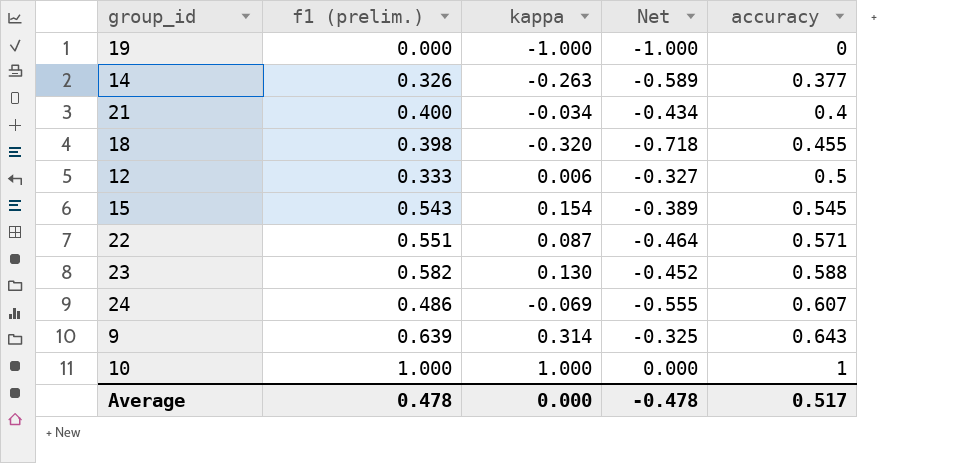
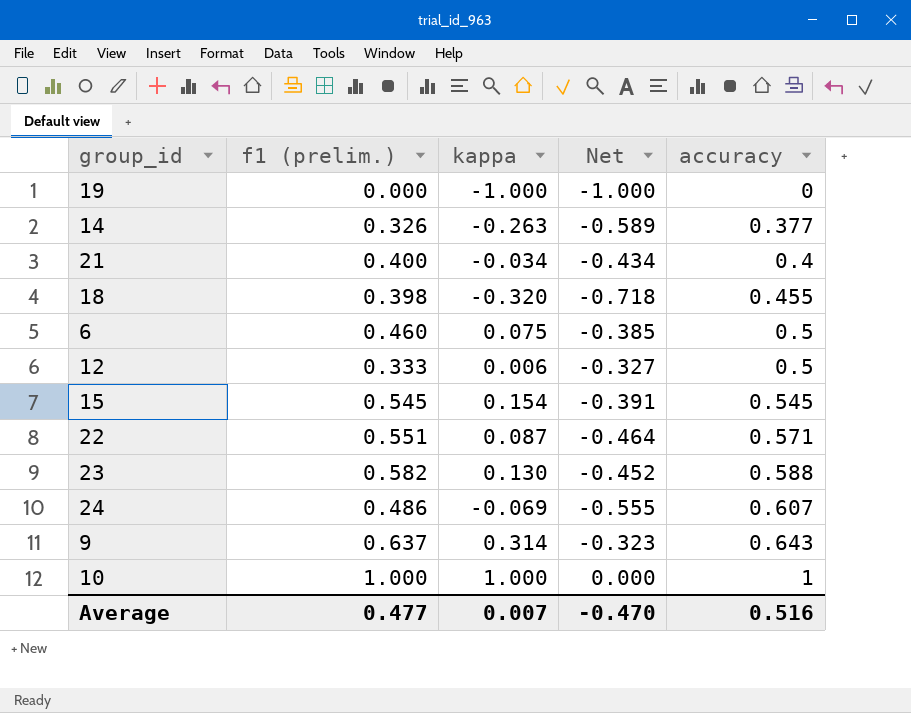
row 6: none -> 0.460 | 0.075 | -0.385 | 0.5
15 | f1 (prelim.): 0.543 -> 0.545
15 | Net: -0.389 -> -0.391
9 | f1 (prelim.): 0.639 -> 0.637
9 | Net: -0.325 -> -0.323
Average | f1 (prelim.): 0.478 -> 0.477
Average | kappa: 0.000 -> 0.007
Average | Net: -0.478 -> -0.470
Average | accuracy: 0.517 -> 0.516

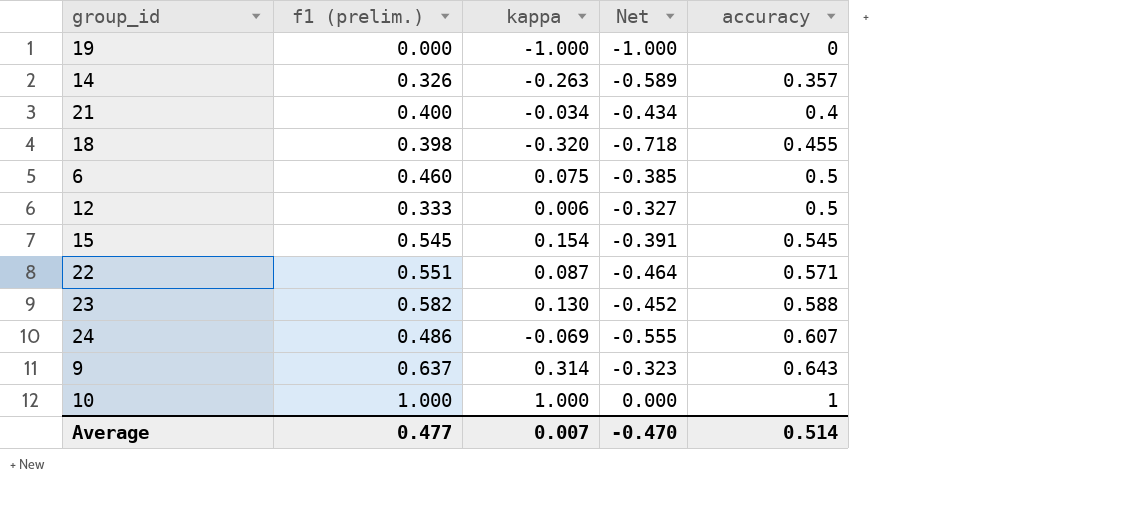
14 | accuracy: 0.377 -> 0.357
Average | accuracy: 0.516 -> 0.514

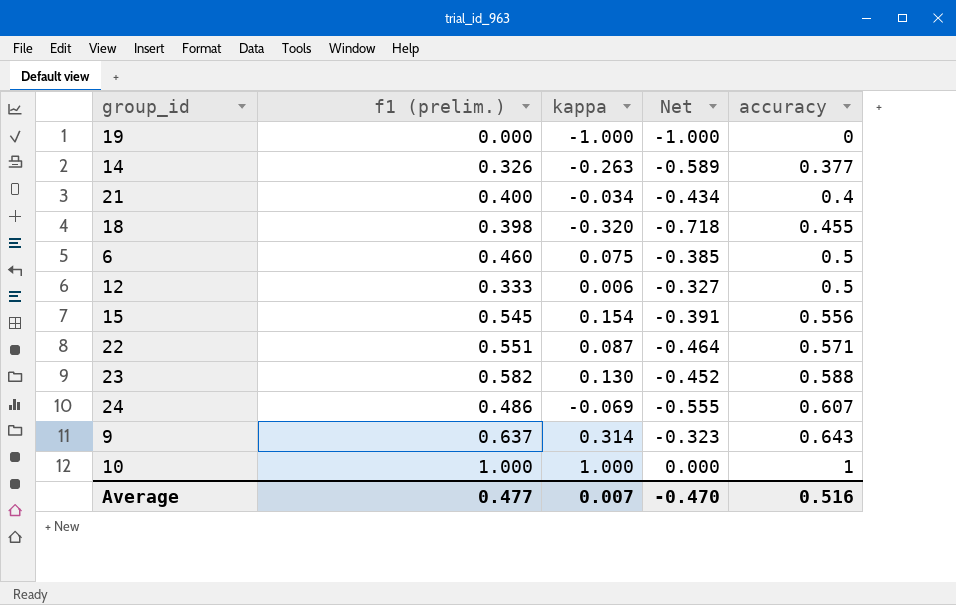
14 | accuracy: 0.357 -> 0.377
15 | accuracy: 0.545 -> 0.556
Average | accuracy: 0.514 -> 0.516

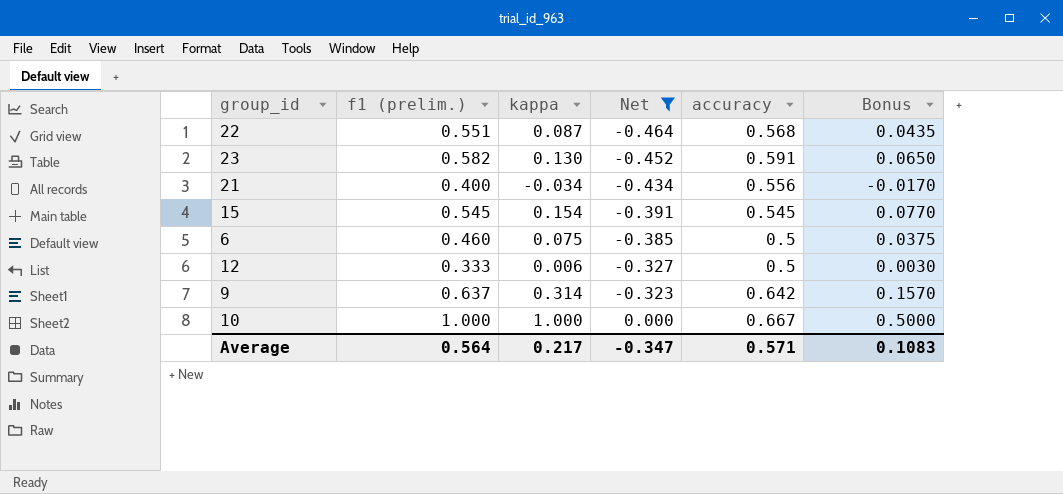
filter: none -> Net >= -0.464
row order: accuracy ascending -> Net ascending
column Bonus | formula: none -> [kappa] * 0.5
22 | accuracy: 0.571 -> 0.568
23 | accuracy: 0.588 -> 0.591
21 | accuracy: 0.4 -> 0.556
15 | accuracy: 0.556 -> 0.545
9 | accuracy: 0.643 -> 0.642
10 | accuracy: 1 -> 0.667
Average | f1 (prelim.): 0.477 -> 0.564
Average | kappa: 0.007 -> 0.217
Average | Net: -0.470 -> -0.347
Average | accuracy: 0.516 -> 0.571

